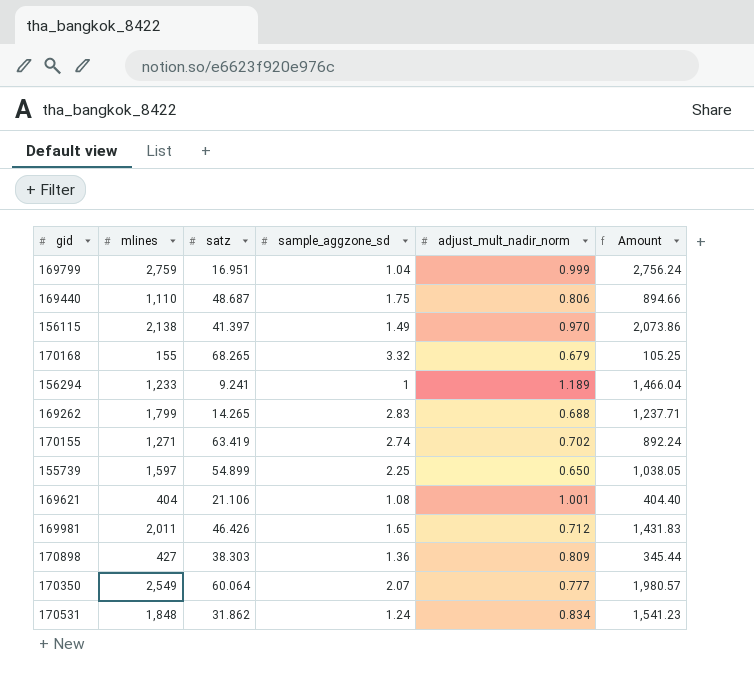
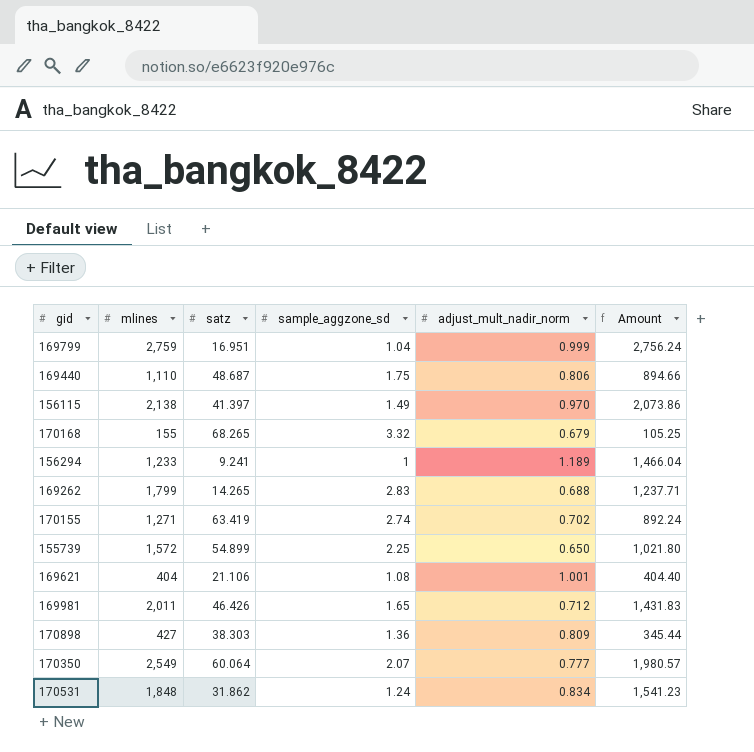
155739 | mlines: 1,597 -> 1,572
155739 | Amount: 1,038.05 -> 1,021.80

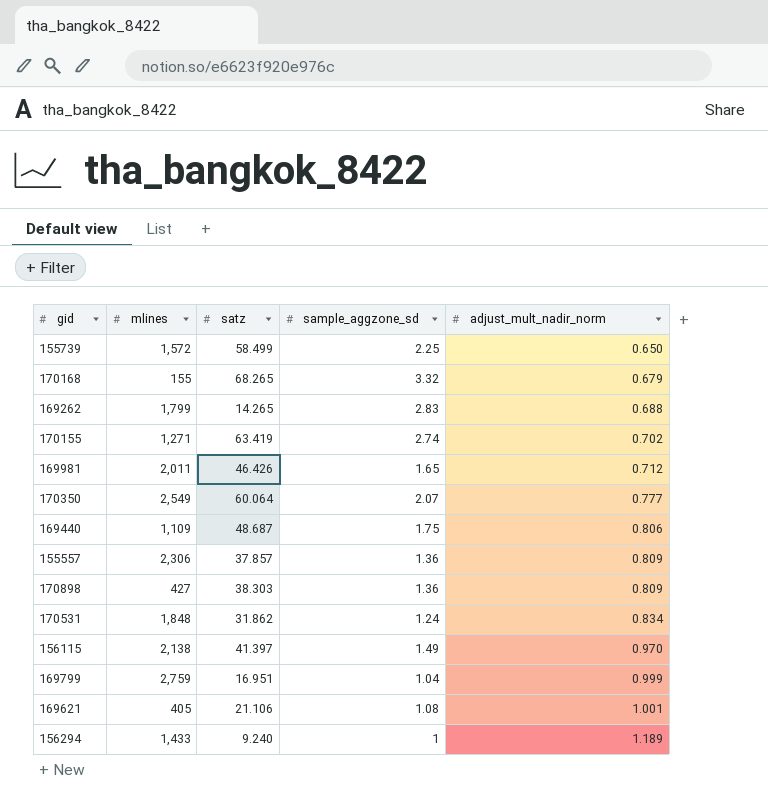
row order: none -> adjust_mult_nadir_norm ascending
column Amount | formula: [mlines] * [adjust_mult_nadir_norm] -> none
155739 | satz: 54.899 -> 58.499
169440 | mlines: 1,110 -> 1,109
row 155557: none -> 2,306 | 37.857 | 1.36 | 0.809
169621 | mlines: 404 -> 405
156294 | mlines: 1,233 -> 1,433
156294 | satz: 9.241 -> 9.240

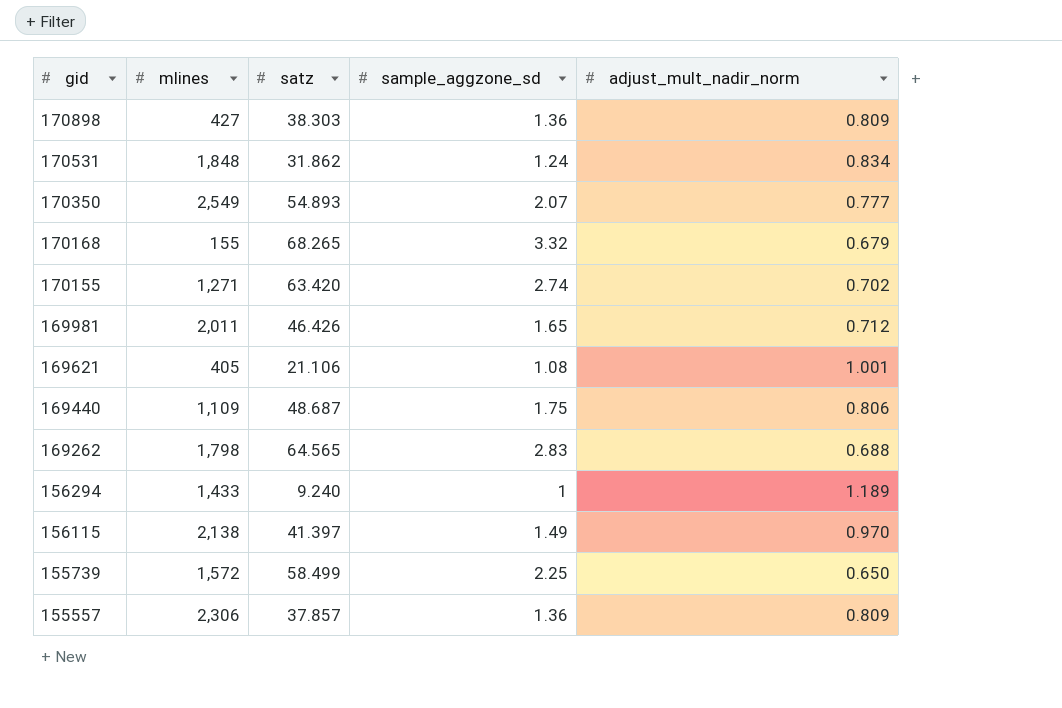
row order: adjust_mult_nadir_norm ascending -> gid descending
row 169799: 2,759 | 16.951 | 1.04 | 0.999 -> none
170350 | satz: 60.064 -> 54.893
170155 | satz: 63.419 -> 63.420
169262 | mlines: 1,799 -> 1,798
169262 | satz: 14.265 -> 64.565

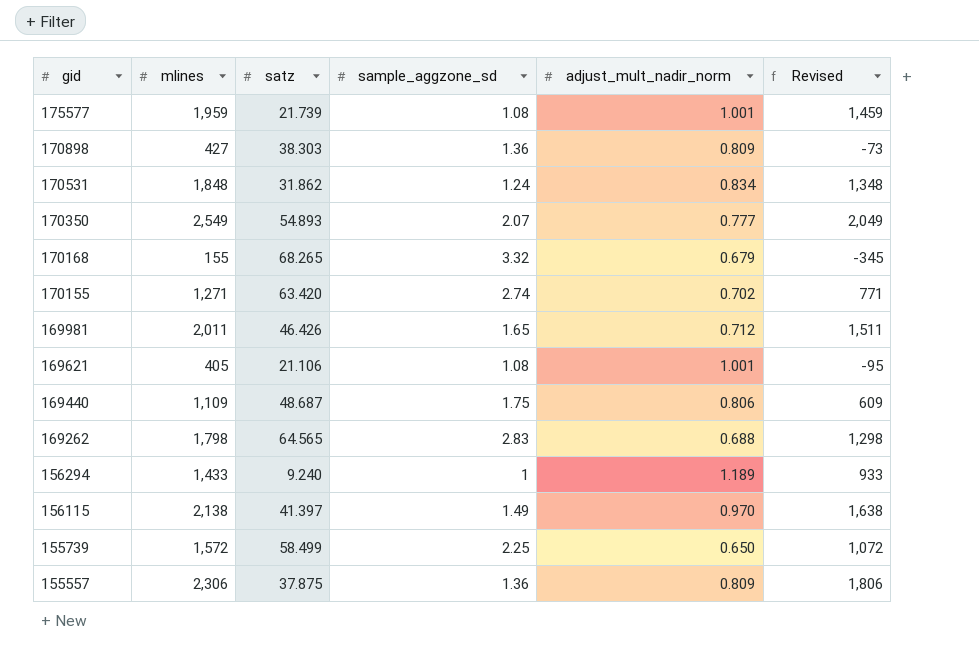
column Revised | formula: none -> [mlines] - 500
row 175577: none -> 1,959 | 21.739 | 1.08 | 1.001 | 1,459
155557 | satz: 37.857 -> 37.875

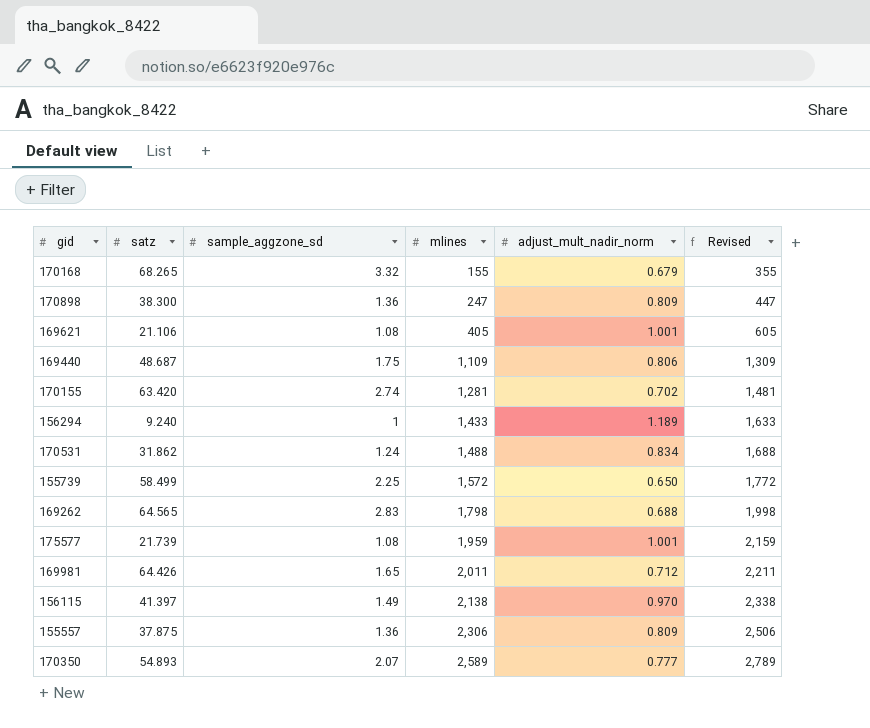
row order: gid descending -> mlines ascending
column mlines | position: 2 -> 4
column Revised | formula: [mlines] - 500 -> [mlines] + 200
170898 | satz: 38.303 -> 38.300
170898 | mlines: 427 -> 247
170155 | mlines: 1,271 -> 1,281
170531 | mlines: 1,848 -> 1,488
169981 | satz: 46.426 -> 64.426
170350 | mlines: 2,549 -> 2,589

